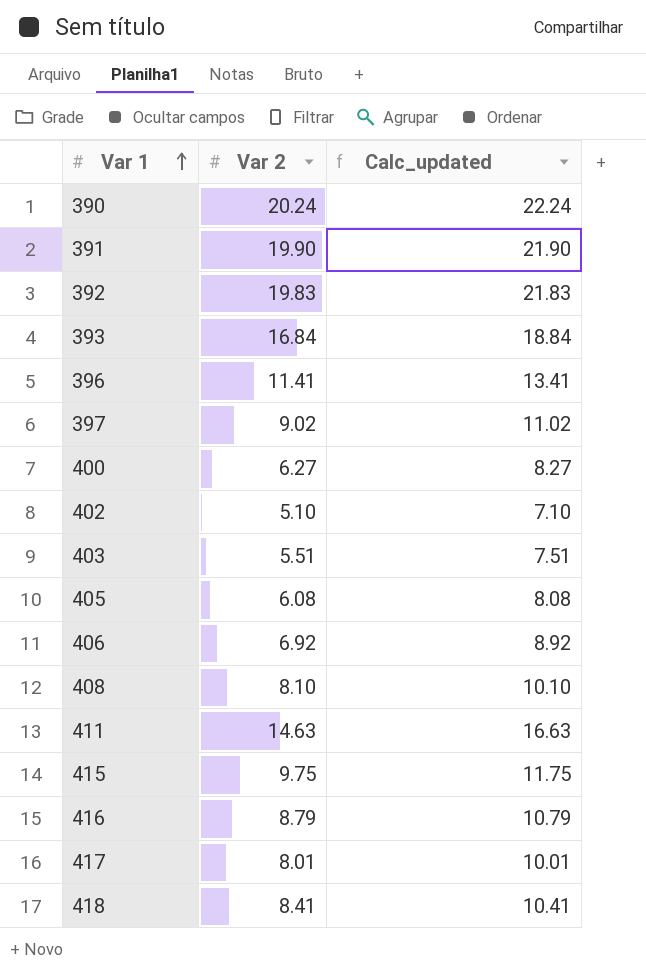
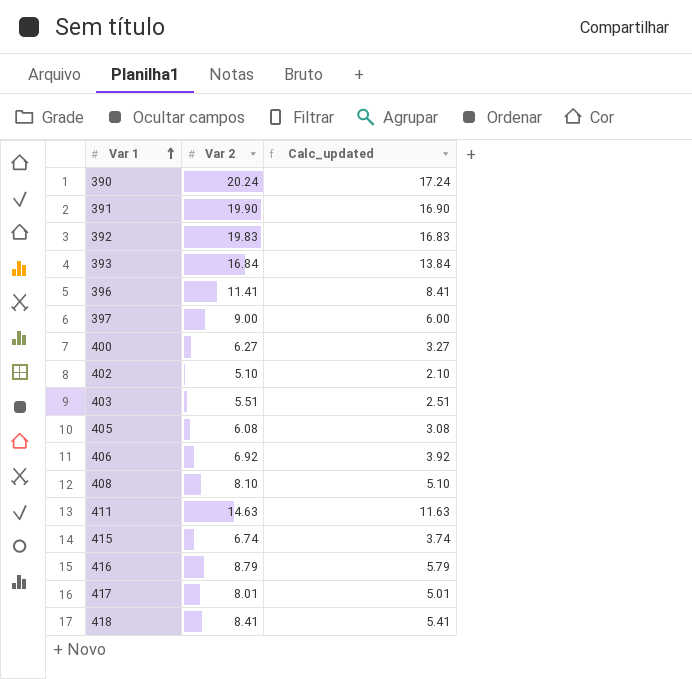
column Calc_updated | formula: [Var 2] + 2 -> [Var 2] - 3
397 | Var 2: 9.02 -> 9.00
415 | Var 2: 9.75 -> 6.74

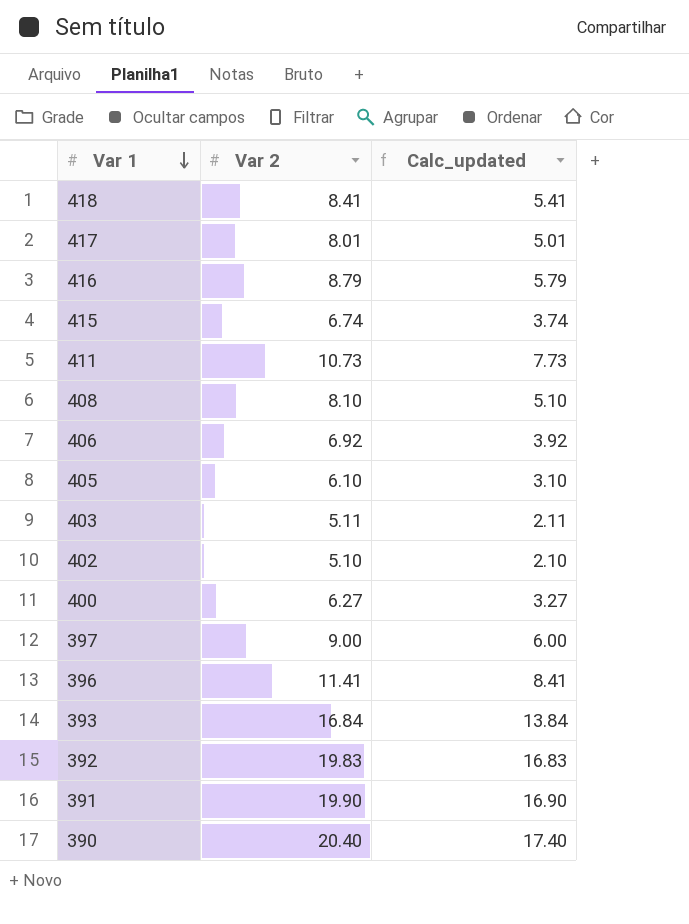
row order: Var 1 ascending -> Var 1 descending
411 | Var 2: 14.63 -> 10.73
411 | Calc_updated: 11.63 -> 7.73
405 | Var 2: 6.08 -> 6.10
405 | Calc_updated: 3.08 -> 3.10
403 | Var 2: 5.51 -> 5.11
403 | Calc_updated: 2.51 -> 2.11
390 | Var 2: 20.24 -> 20.40
390 | Calc_updated: 17.24 -> 17.40

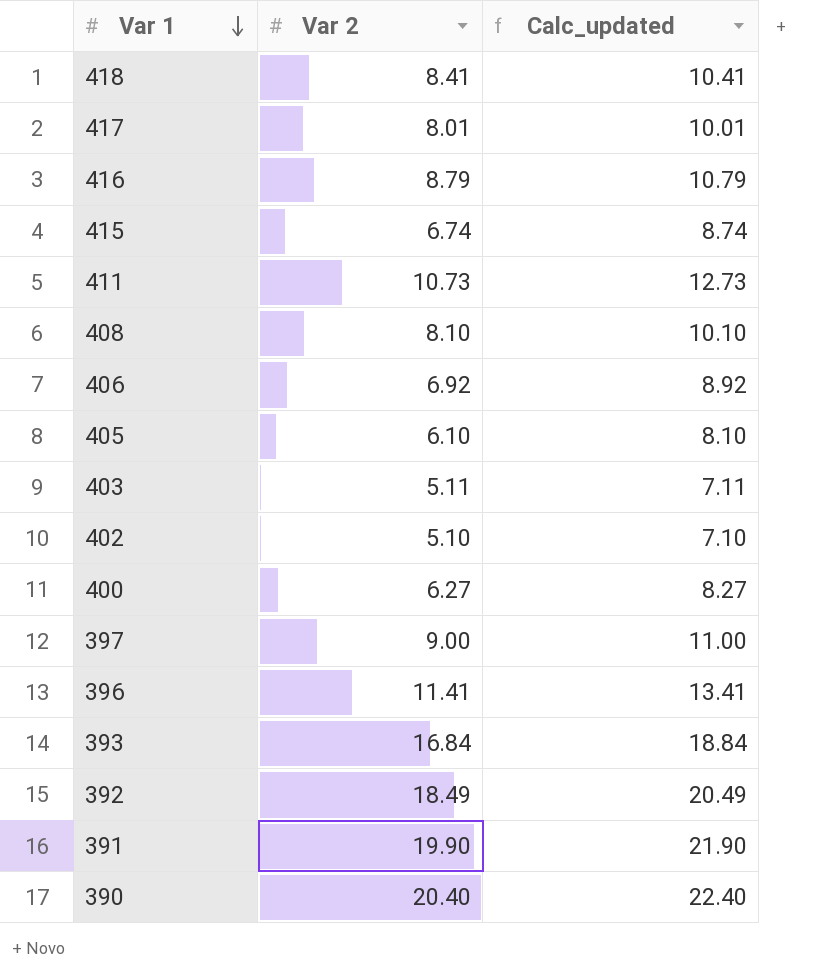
column Calc_updated | formula: [Var 2] - 3 -> [Var 2] + 2
392 | Var 2: 19.83 -> 18.49

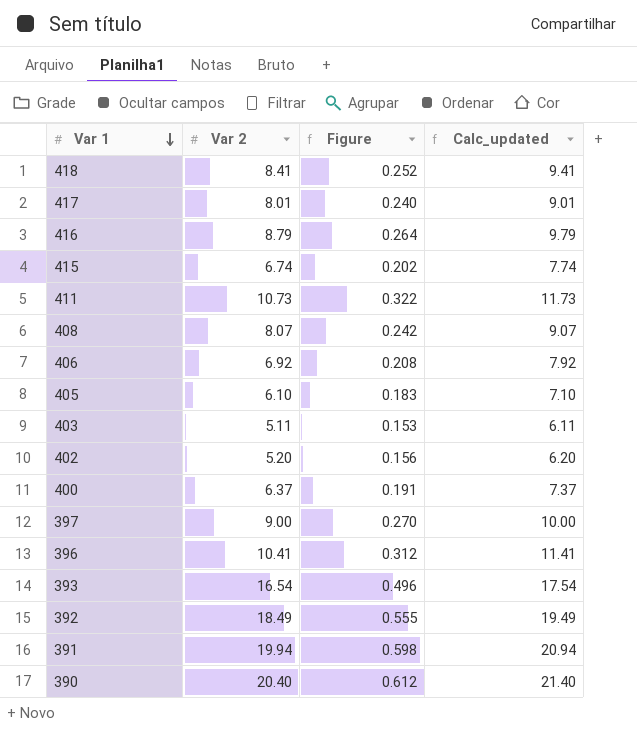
column Figure | formula: none -> [Var 2] * 0.03
column Calc_updated | formula: [Var 2] + 2 -> [Var 2] + 1
408 | Var 2: 8.10 -> 8.07
402 | Var 2: 5.10 -> 5.20
400 | Var 2: 6.27 -> 6.37
396 | Var 2: 11.41 -> 10.41
393 | Var 2: 16.84 -> 16.54
391 | Var 2: 19.90 -> 19.94

